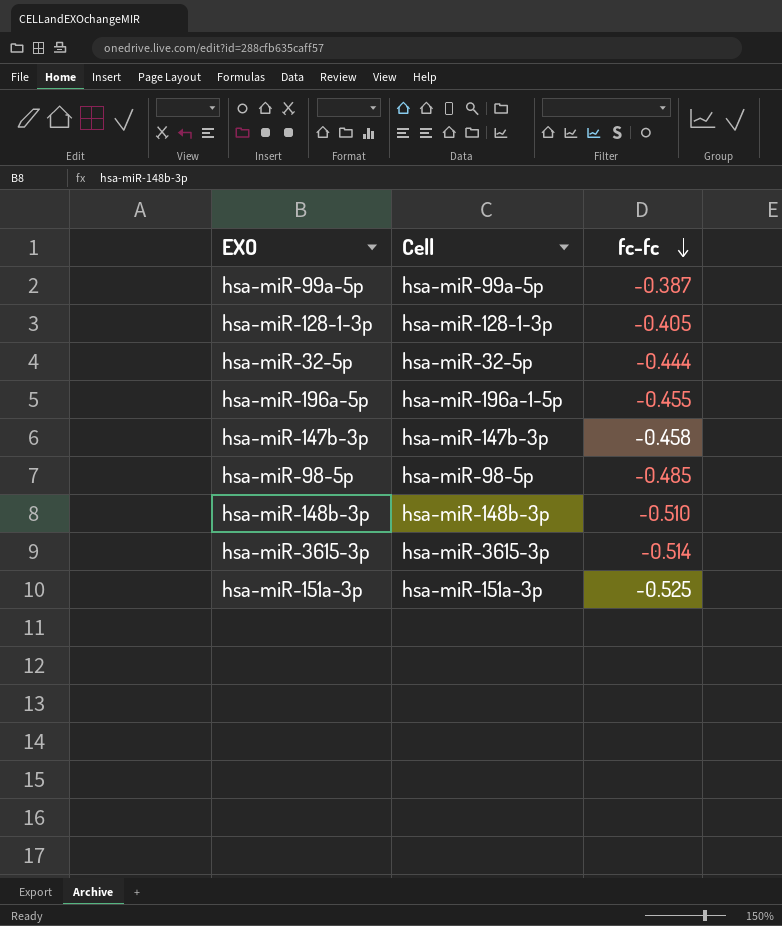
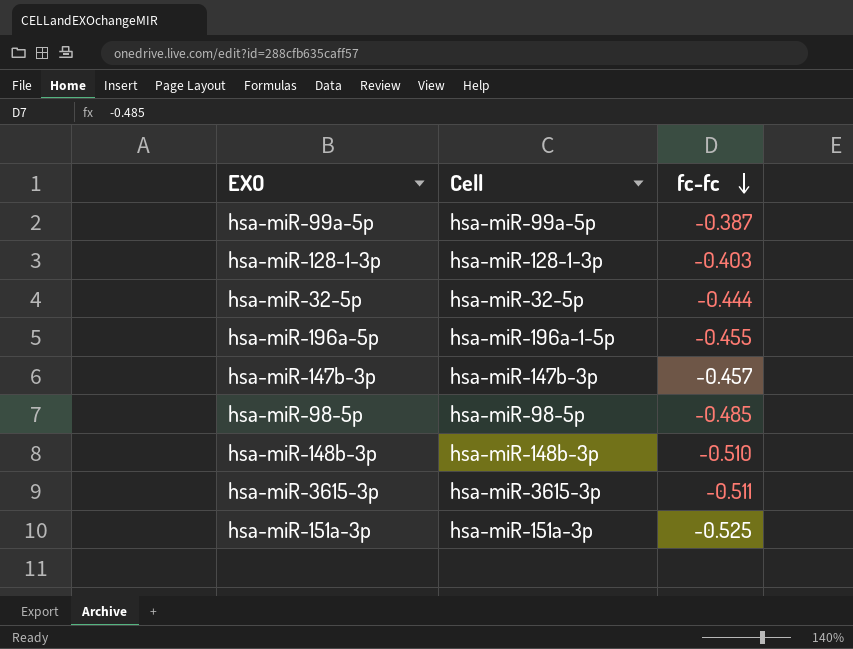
hsa-miR-128-1-3p | fc-fc: -0.405 -> -0.403
hsa-miR-147b-3p | fc-fc: -0.458 -> -0.457
hsa-miR-3615-3p | fc-fc: -0.514 -> -0.511

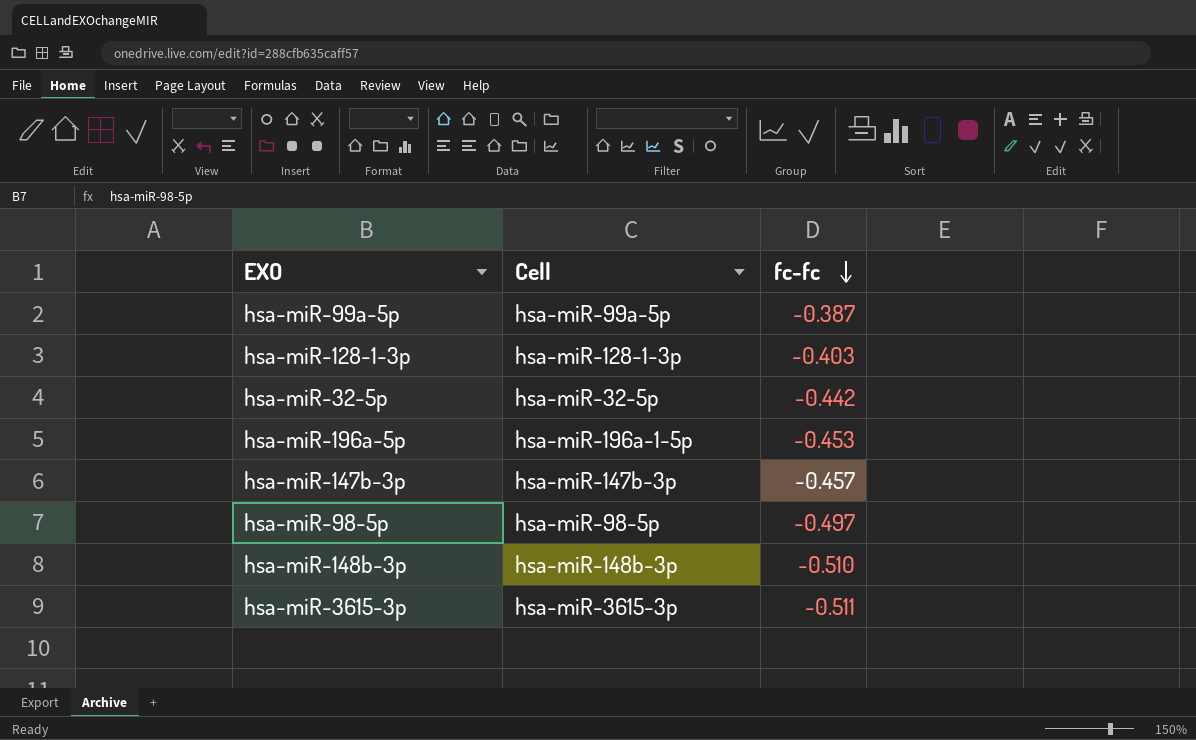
row hsa-miR-151a-3p: hsa-miR-151a-3p | -0.525 -> none
hsa-miR-32-5p | fc-fc: -0.444 -> -0.442
hsa-miR-196a-5p | fc-fc: -0.455 -> -0.453
hsa-miR-98-5p | fc-fc: -0.485 -> -0.497

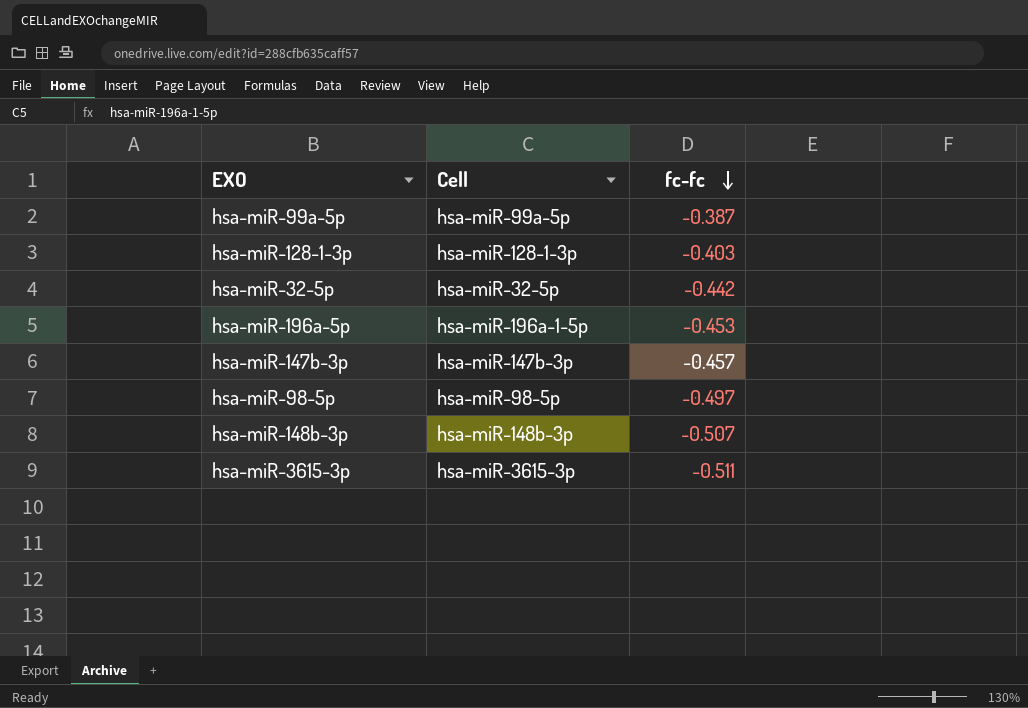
hsa-miR-148b-3p | fc-fc: -0.510 -> -0.507

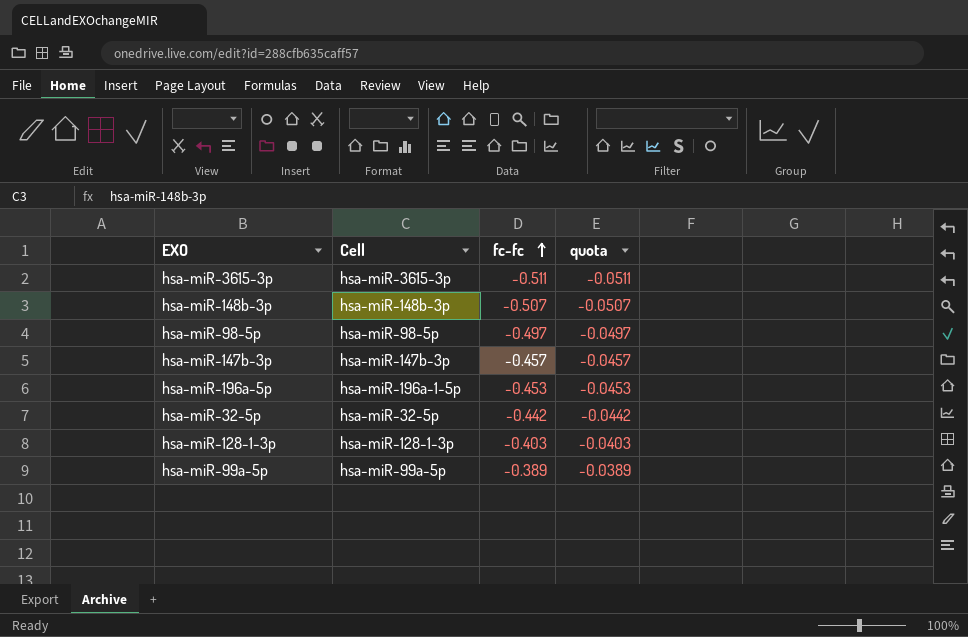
row order: fc-fc descending -> fc-fc ascending
column quota | formula: none -> [fc-fc] * 0.1
hsa-miR-99a-5p | fc-fc: -0.387 -> -0.389

